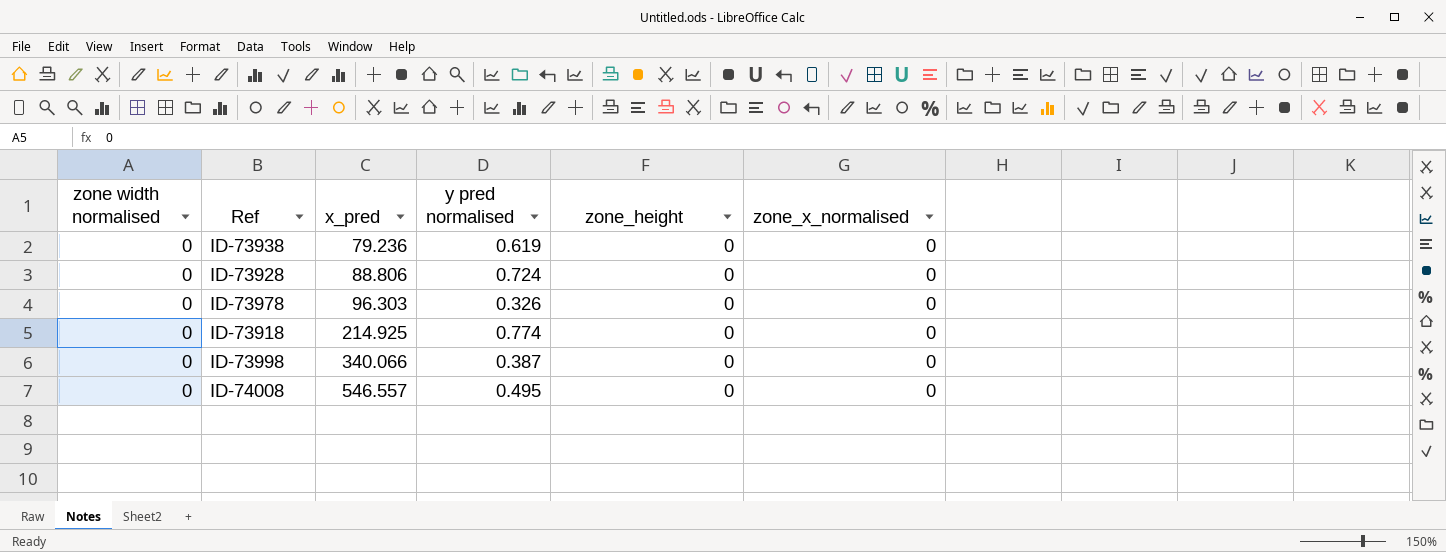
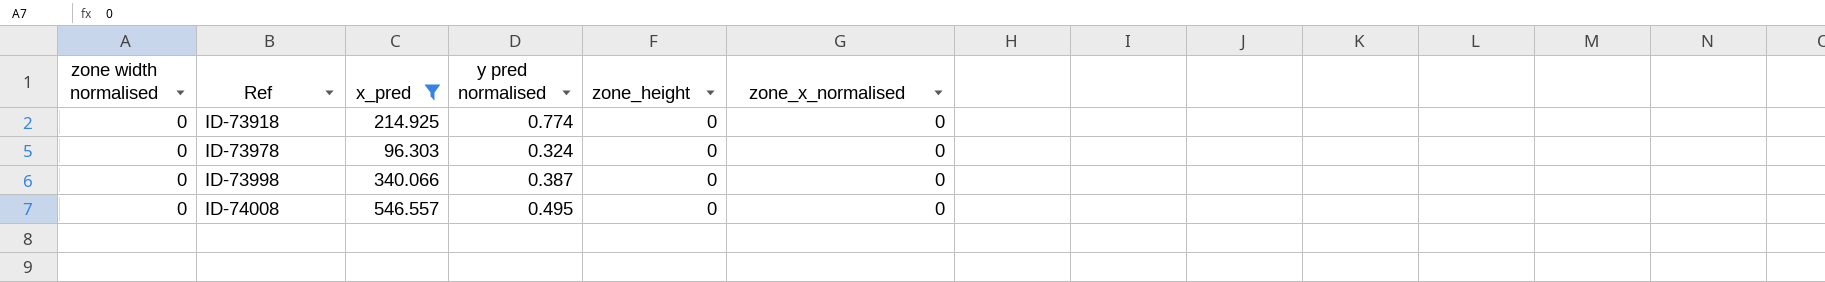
filter: none -> x_pred >= 96.303
row order: x_pred ascending -> Ref ascending
ID-73978 | y pred normalised: 0.326 -> 0.324

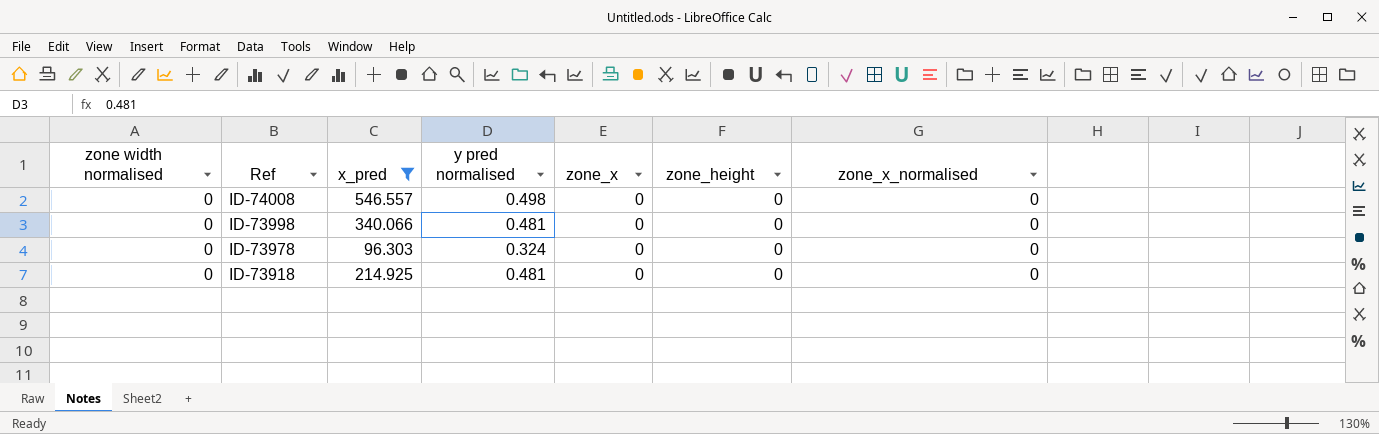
row order: Ref ascending -> Ref descending
column zone_x | position: none -> 5
ID-74008 | y pred normalised: 0.495 -> 0.498
ID-73998 | y pred normalised: 0.387 -> 0.481
ID-73918 | y pred normalised: 0.774 -> 0.481

